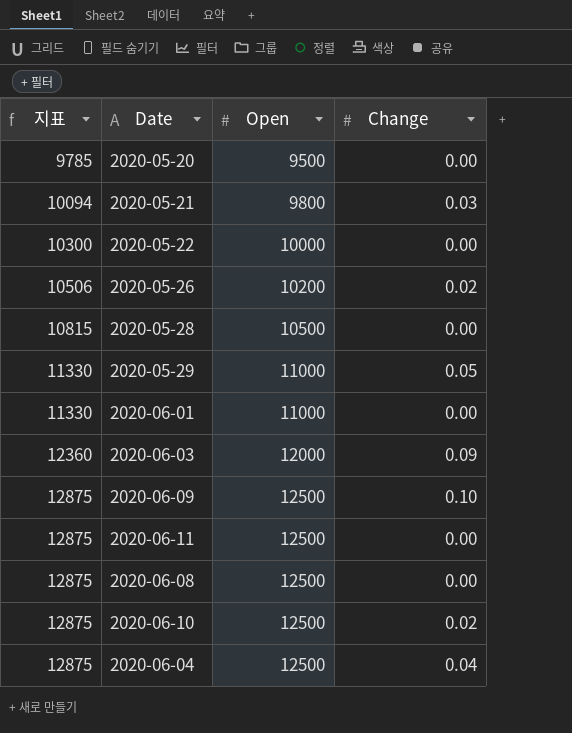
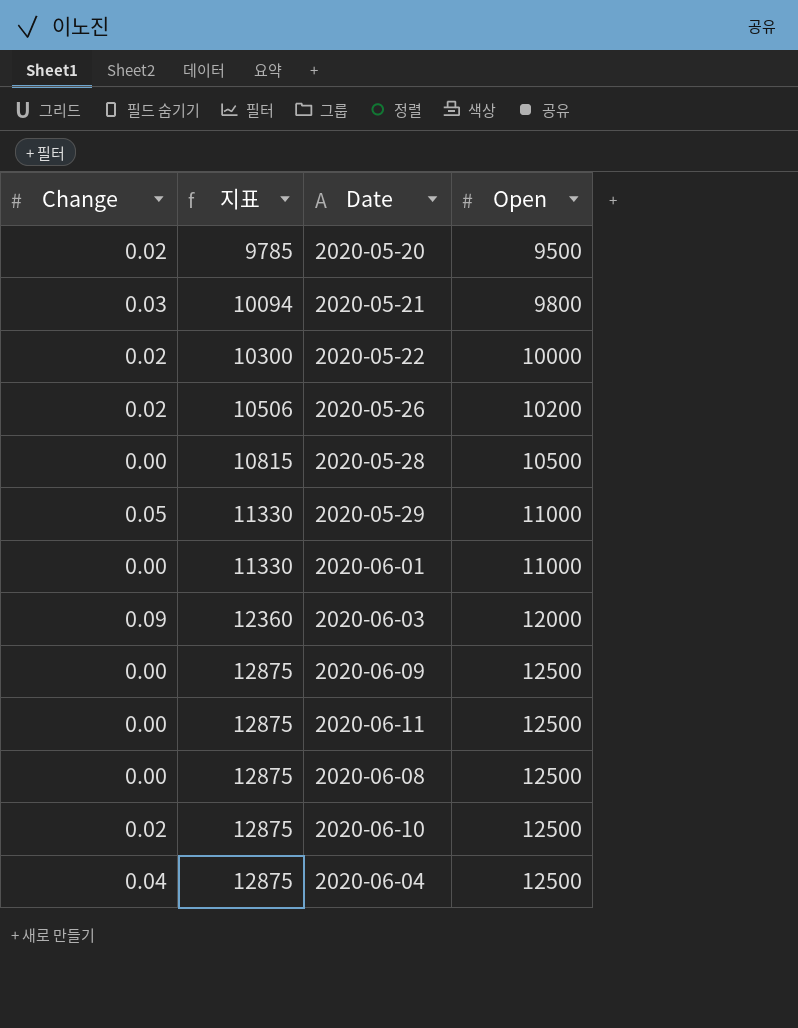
column Change | position: 4 -> 1
2020-05-20 | Change: 0.00 -> 0.02
2020-05-22 | Change: 0.00 -> 0.02
2020-06-09 | Change: 0.10 -> 0.00

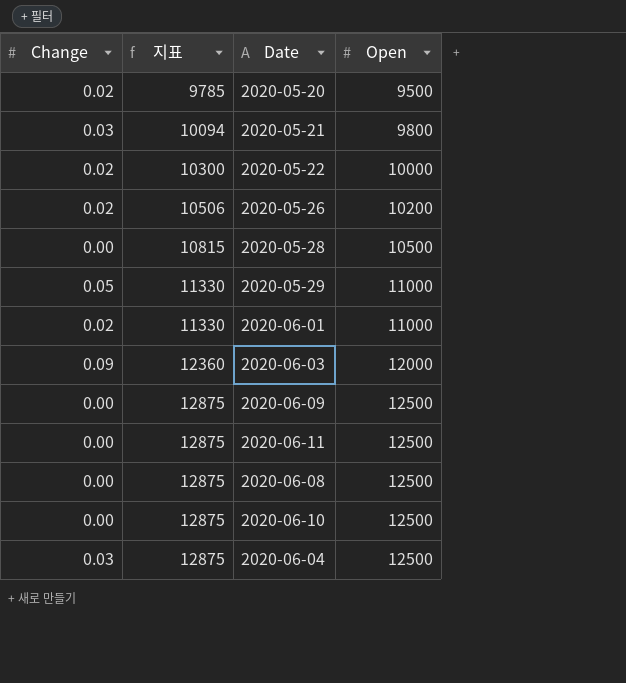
2020-06-01 | Change: 0.00 -> 0.02
2020-06-10 | Change: 0.02 -> 0.00
2020-06-04 | Change: 0.04 -> 0.03

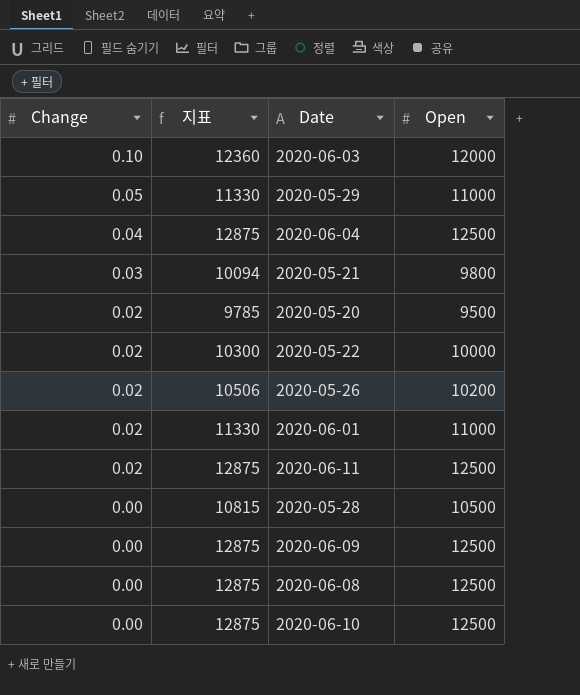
row order: 지표 ascending -> Change descending
2020-06-03 | Change: 0.09 -> 0.10
2020-06-04 | Change: 0.03 -> 0.04
2020-06-11 | Change: 0.00 -> 0.02

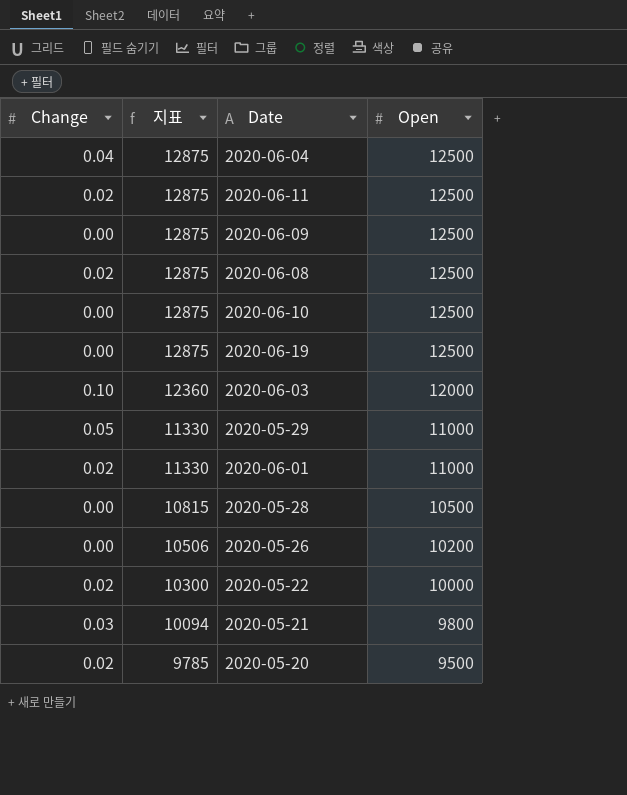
row order: Change descending -> 지표 descending
2020-06-08 | Change: 0.00 -> 0.02
row 2020-06-19: none -> 0.00 | 12875 | 12500
2020-05-26 | Change: 0.02 -> 0.00

